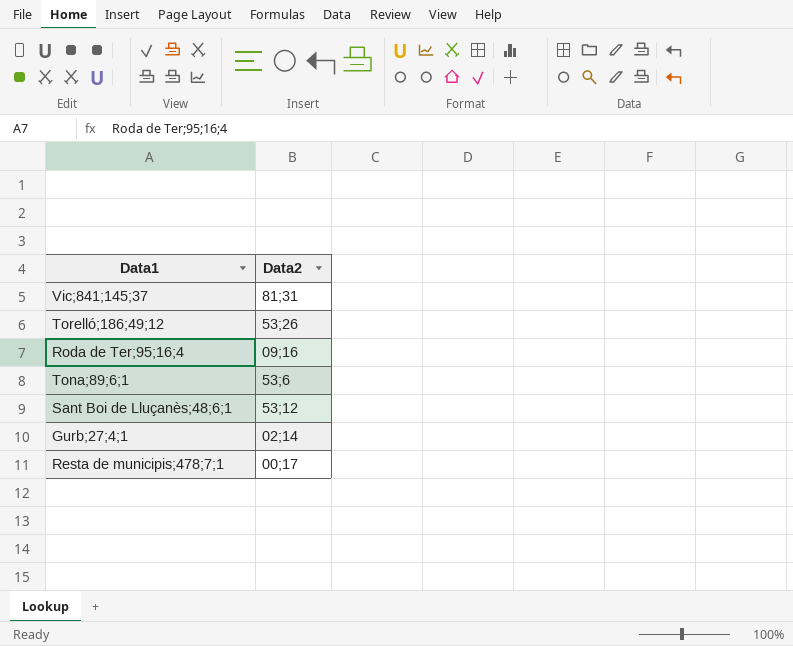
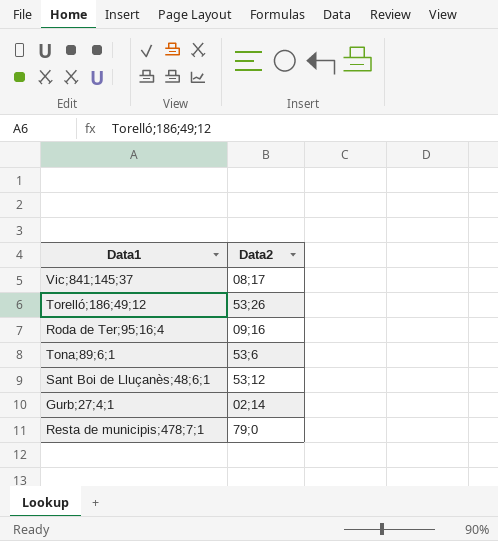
Vic;841;145;37 | Data2: 81;31 -> 08;17
Resta de municipis;478;7;1 | Data2: 00;17 -> 79;0

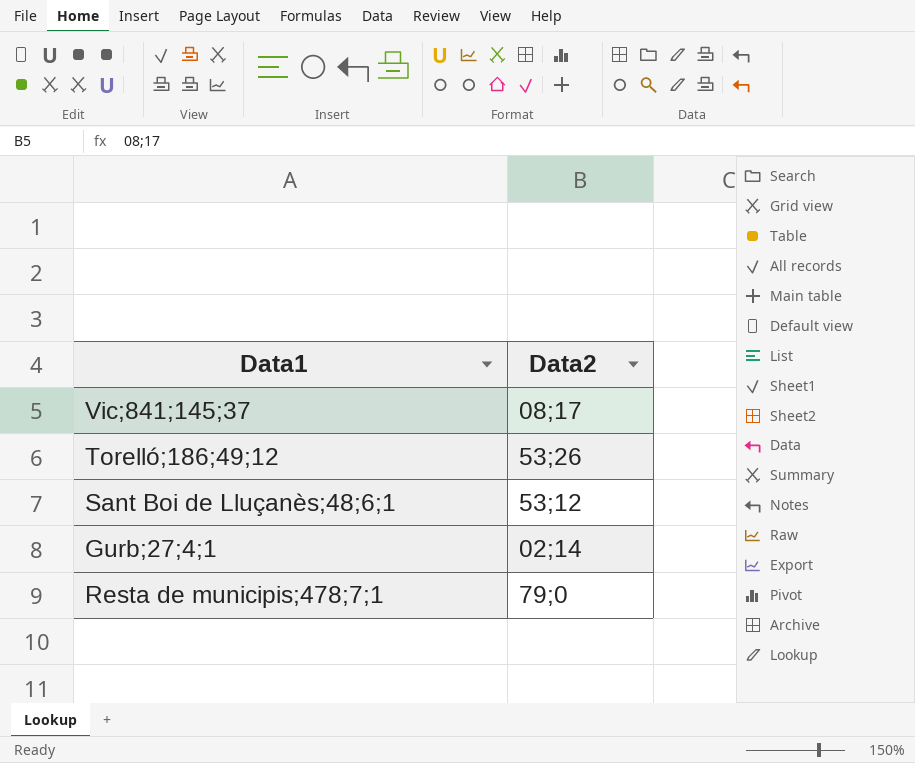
row Roda de Ter;95;16;4: 09;16 -> none
row Tona;89;6;1: 53;6 -> none

